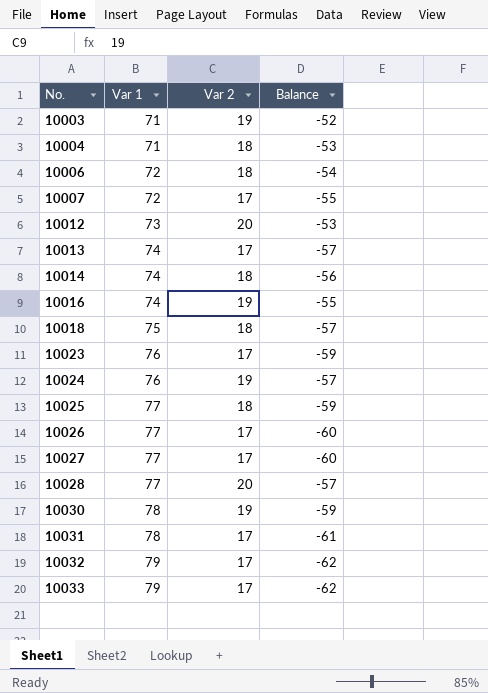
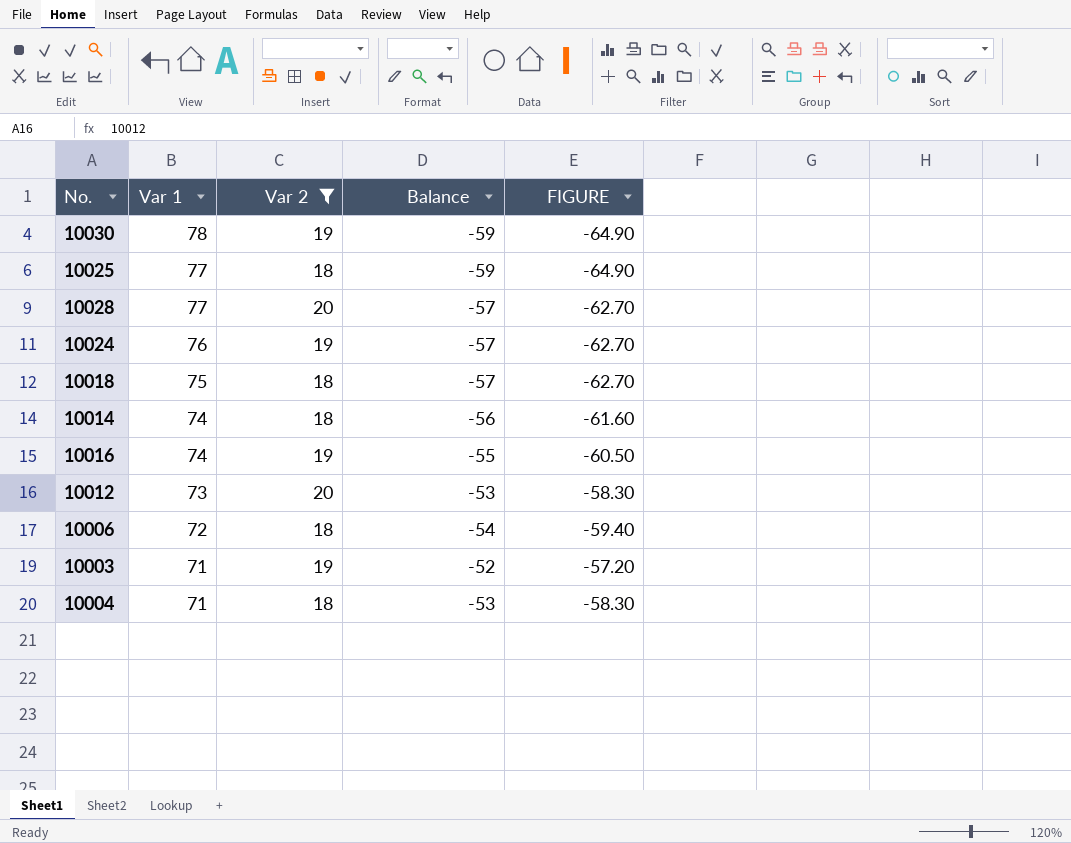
filter: none -> Var 2 != 17
row order: No. ascending -> Var 1 descending
column FIGURE | formula: none -> [Balance] * 1.1

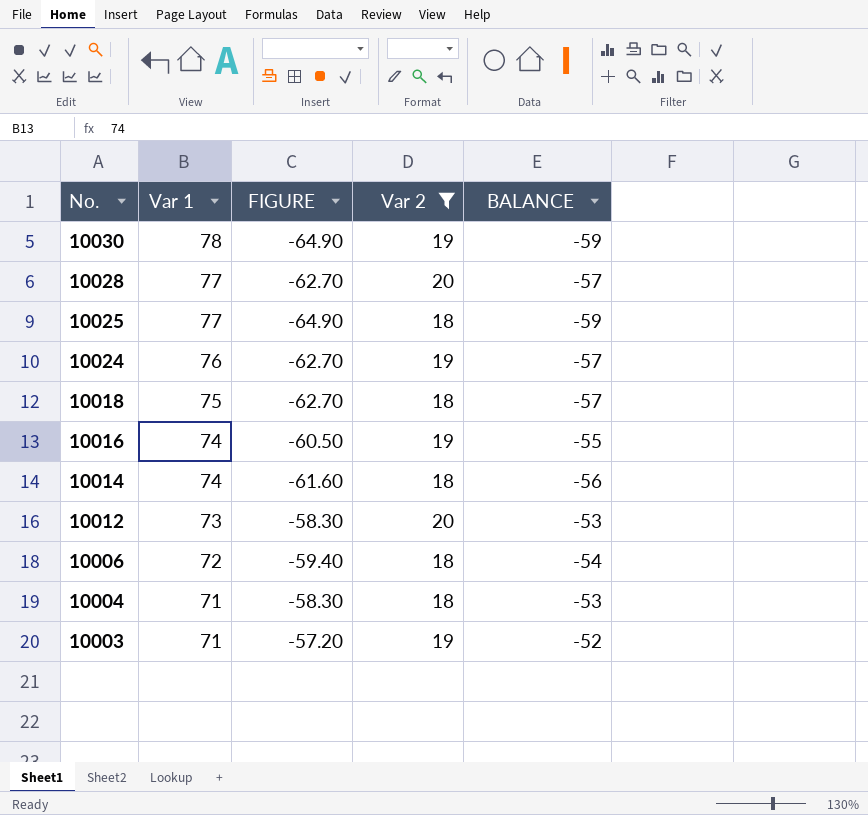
row order: Var 1 descending -> No. descending
column FIGURE | position: 5 -> 3
column name: Balance -> BALANCE

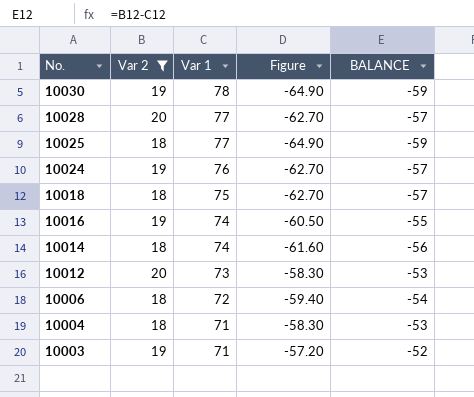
column Var 2 | position: 4 -> 2
column name: FIGURE -> Figure

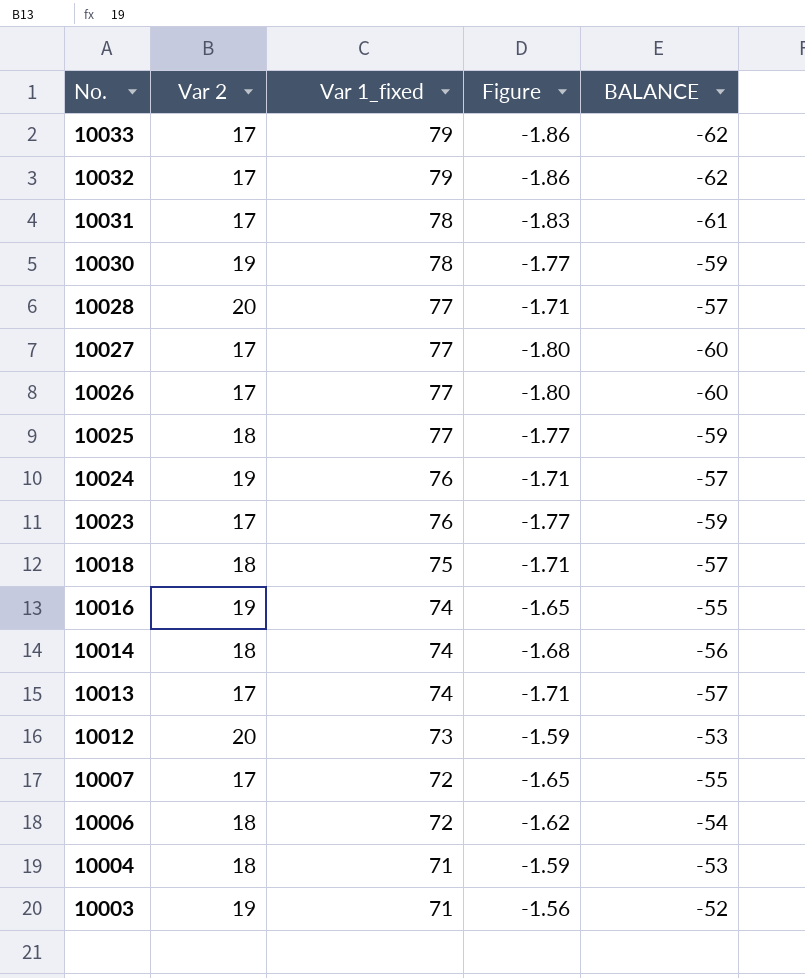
filter: Var 2 != 17 -> none
column name: Var 1 -> Var 1_fixed
column Figure | formula: [BALANCE] * 1.1 -> [BALANCE] * 0.03

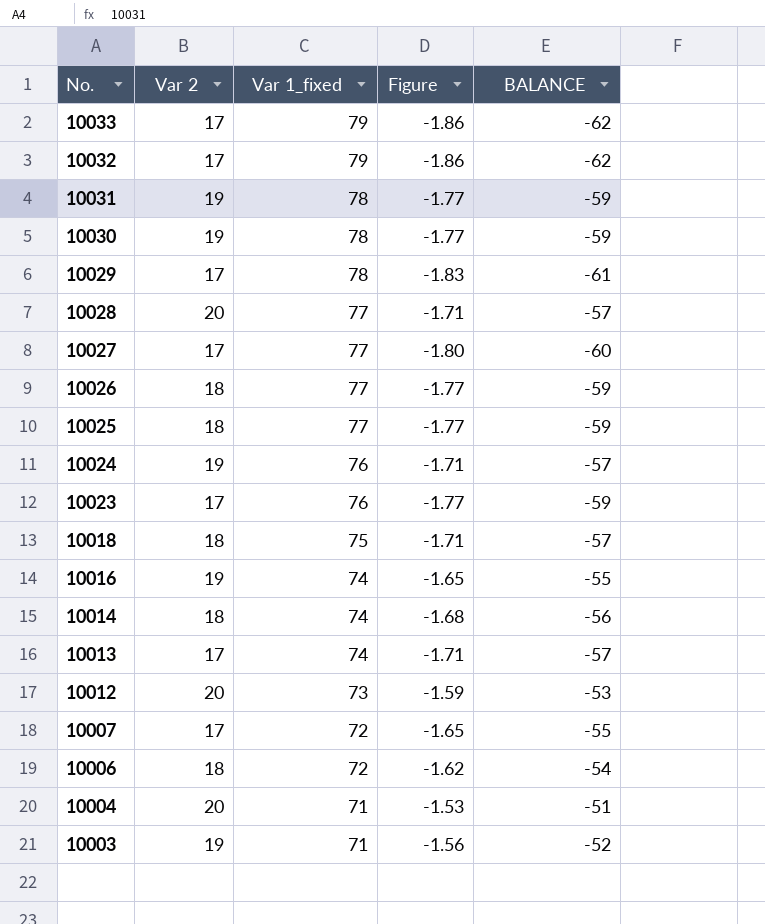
10031 | Var 2: 17 -> 19
10031 | Figure: -1.83 -> -1.77
10031 | BALANCE: -61 -> -59
row 10029: none -> 17 | 78 | -1.83 | -61
10026 | Var 2: 17 -> 18
10026 | Figure: -1.80 -> -1.77
10026 | BALANCE: -60 -> -59
10004 | Var 2: 18 -> 20
10004 | Figure: -1.59 -> -1.53
10004 | BALANCE: -53 -> -51

